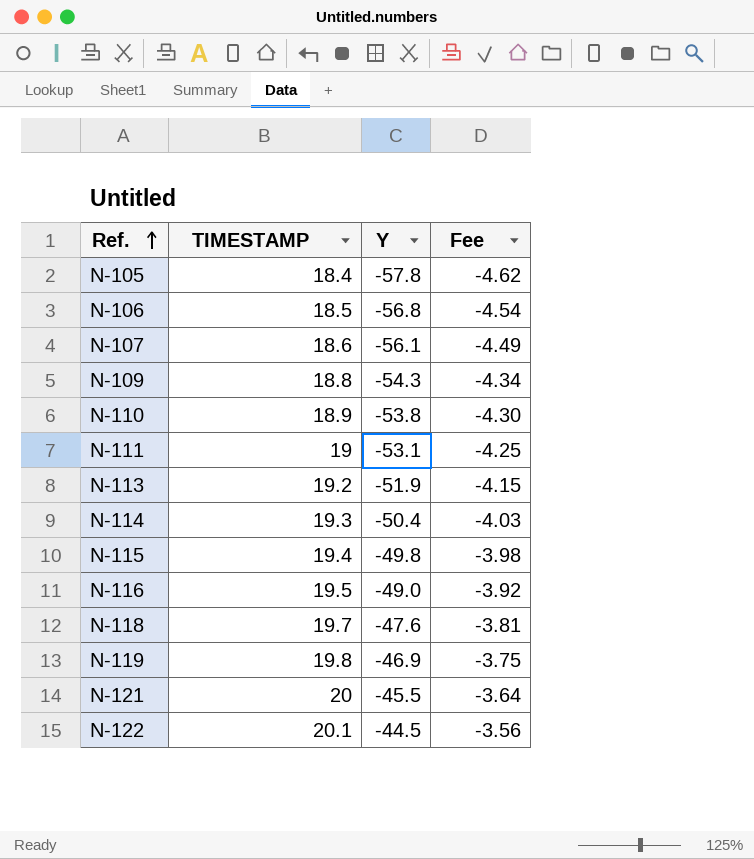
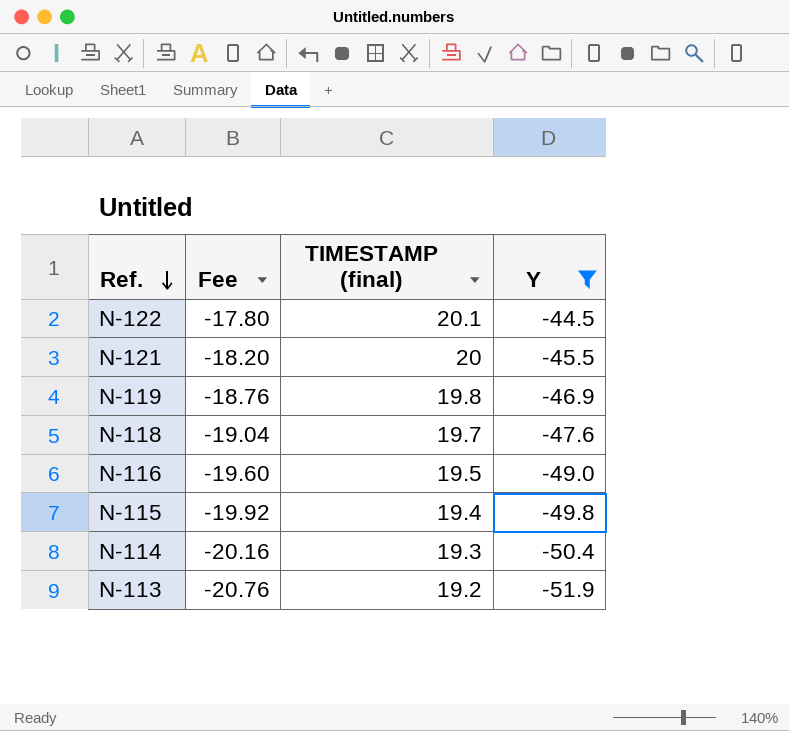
filter: none -> Y >= -51.9
row order: Ref. ascending -> Ref. descending
column Fee | formula: [Y] * 0.08 -> [Y] * 0.4
column Fee | position: 4 -> 2
column name: TIMESTAMP -> TIMESTAMP (final)

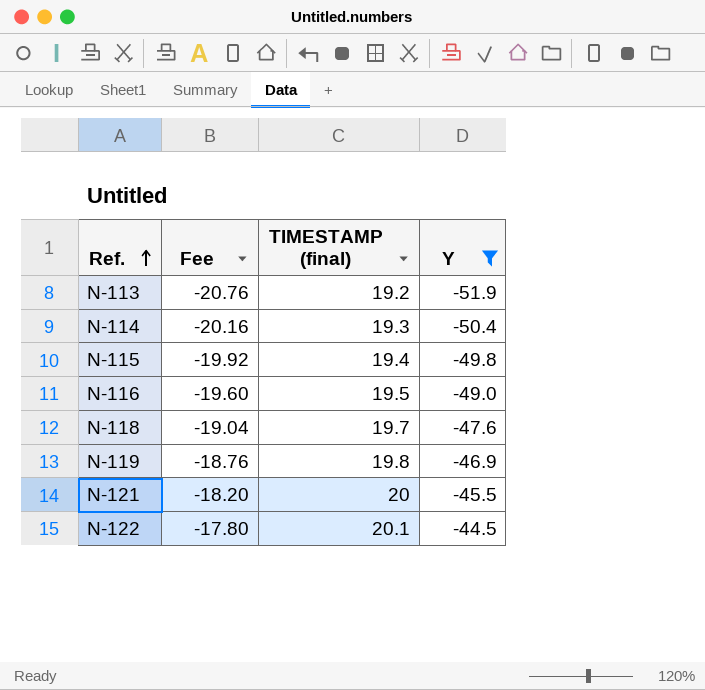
row order: Ref. descending -> Ref. ascending

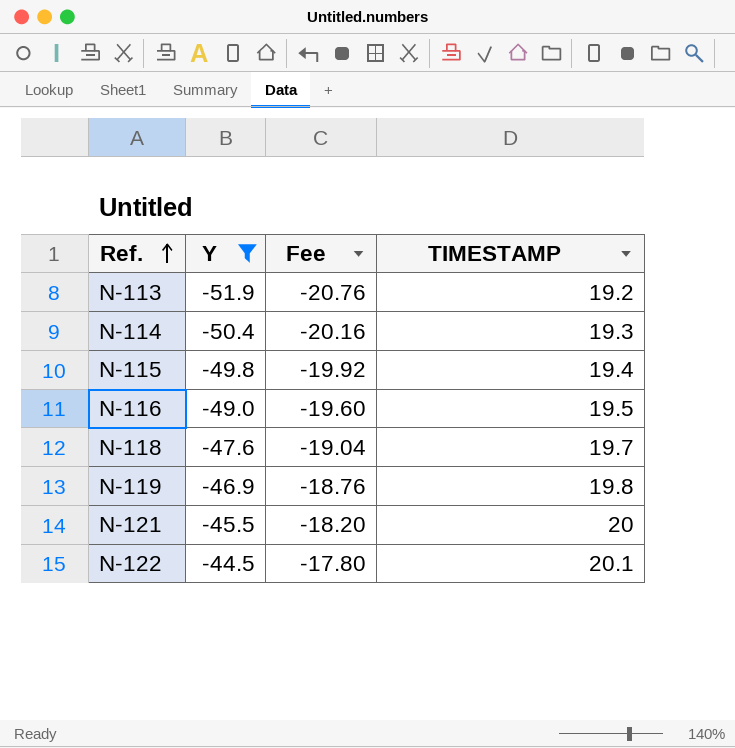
column Y | position: 4 -> 2
column name: TIMESTAMP (final) -> TIMESTAMP

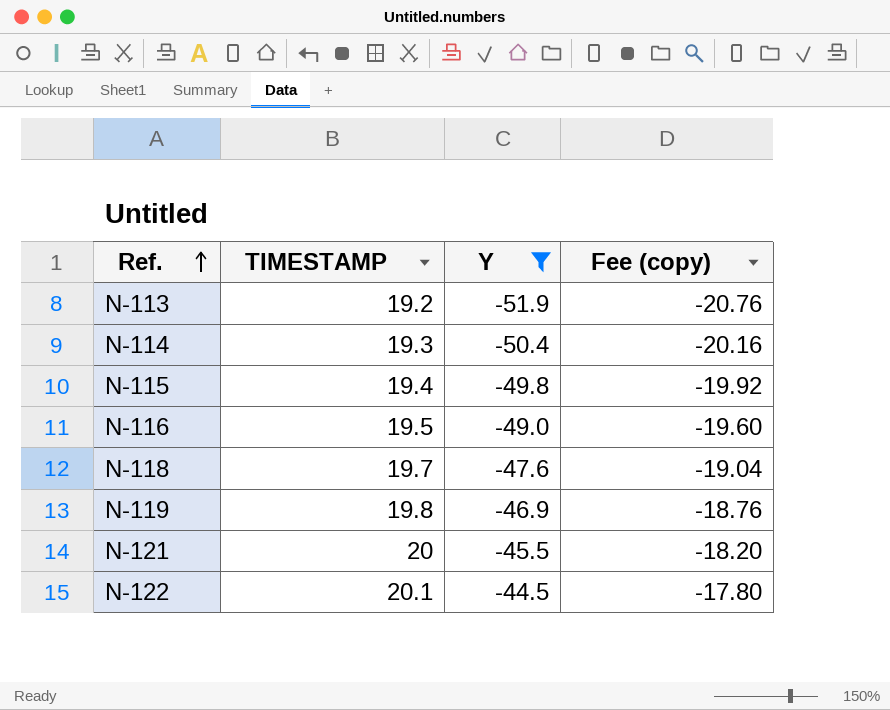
column TIMESTAMP | position: 4 -> 2
column name: Fee -> Fee (copy)

